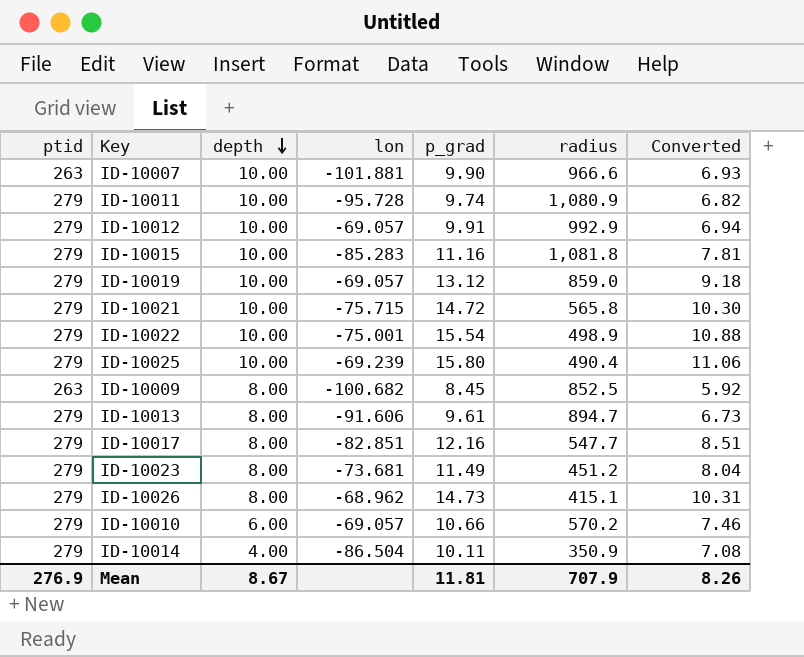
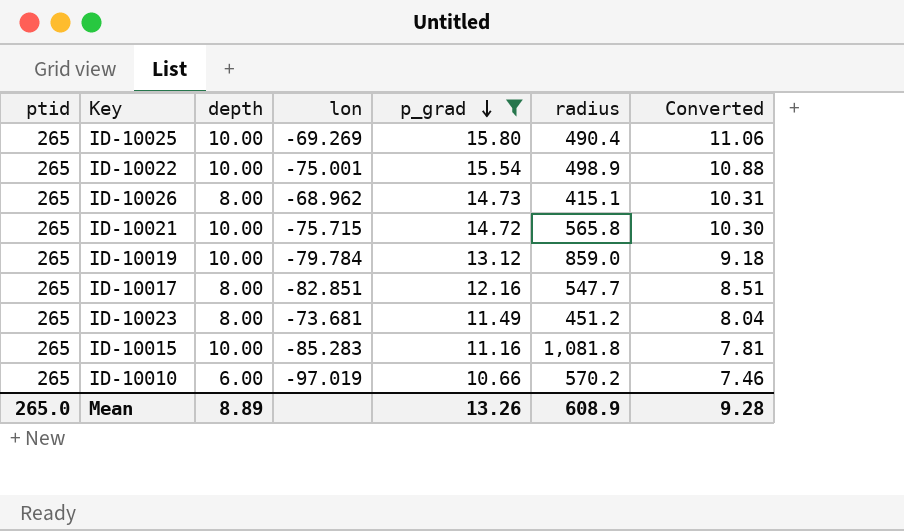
filter: none -> p_grad >= 10.66
row order: depth descending -> p_grad descending
ID-10025 | ptid: 279 -> 265
ID-10025 | lon: -69.239 -> -69.269
ID-10022 | ptid: 279 -> 265
ID-10026 | ptid: 279 -> 265
ID-10021 | ptid: 279 -> 265
ID-10019 | ptid: 279 -> 265
ID-10019 | lon: -69.057 -> -79.784
ID-10017 | ptid: 279 -> 265
ID-10023 | ptid: 279 -> 265
ID-10015 | ptid: 279 -> 265
ID-10010 | ptid: 279 -> 265
ID-10010 | lon: -69.057 -> -97.019
Mean | ptid: 276.9 -> 265.0
Mean | depth: 8.67 -> 8.89
Mean | p_grad: 11.81 -> 13.26
Mean | radius: 707.9 -> 608.9
Mean | Converted: 8.26 -> 9.28

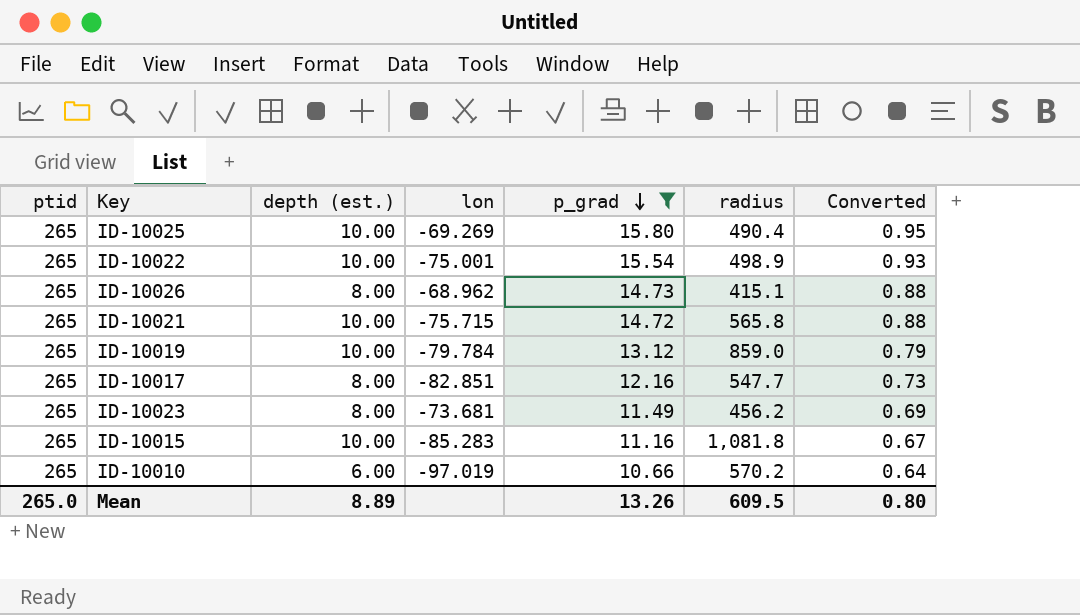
column name: depth -> depth (est.)
column Converted | formula: [p_grad] * 0.7 -> [p_grad] * 0.06
ID-10023 | radius: 451.2 -> 456.2
Mean | radius: 608.9 -> 609.5
Mean | Converted: 9.28 -> 0.80

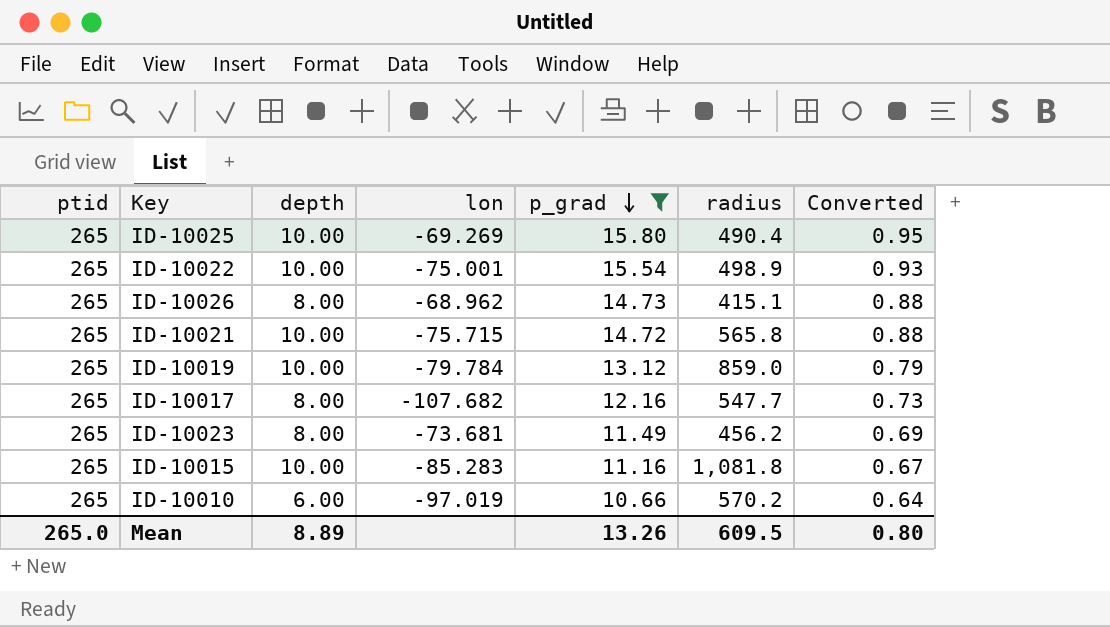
column name: depth (est.) -> depth
ID-10017 | lon: -82.851 -> -107.682

